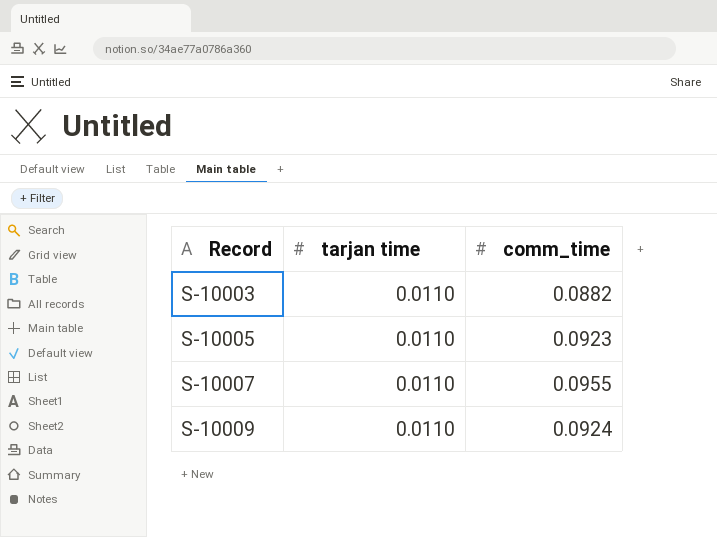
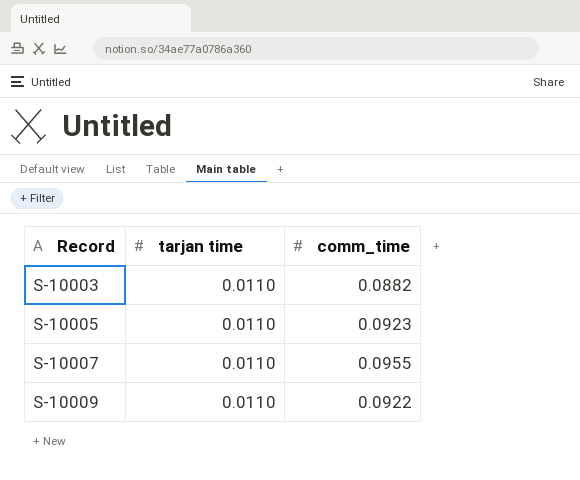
S-10009 | comm_time: 0.0924 -> 0.0922

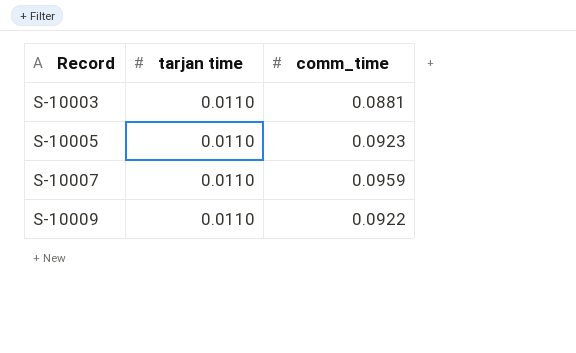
S-10003 | comm_time: 0.0882 -> 0.0881
S-10007 | comm_time: 0.0955 -> 0.0959

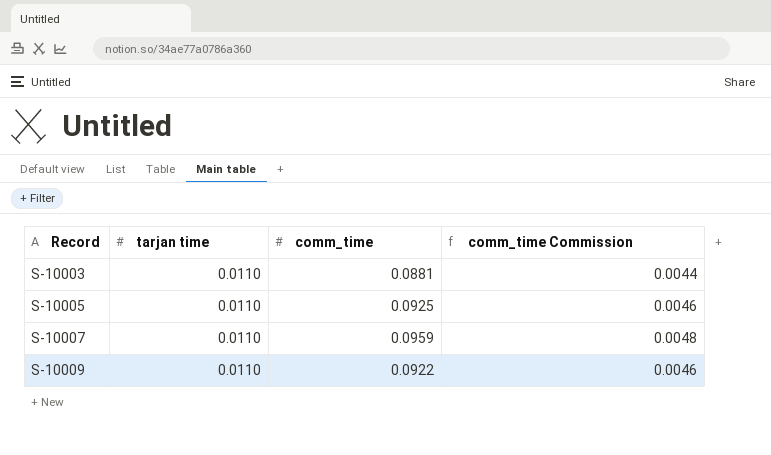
column comm_time Commission | formula: none -> [comm_time] * 0.05
S-10005 | comm_time: 0.0923 -> 0.0925

